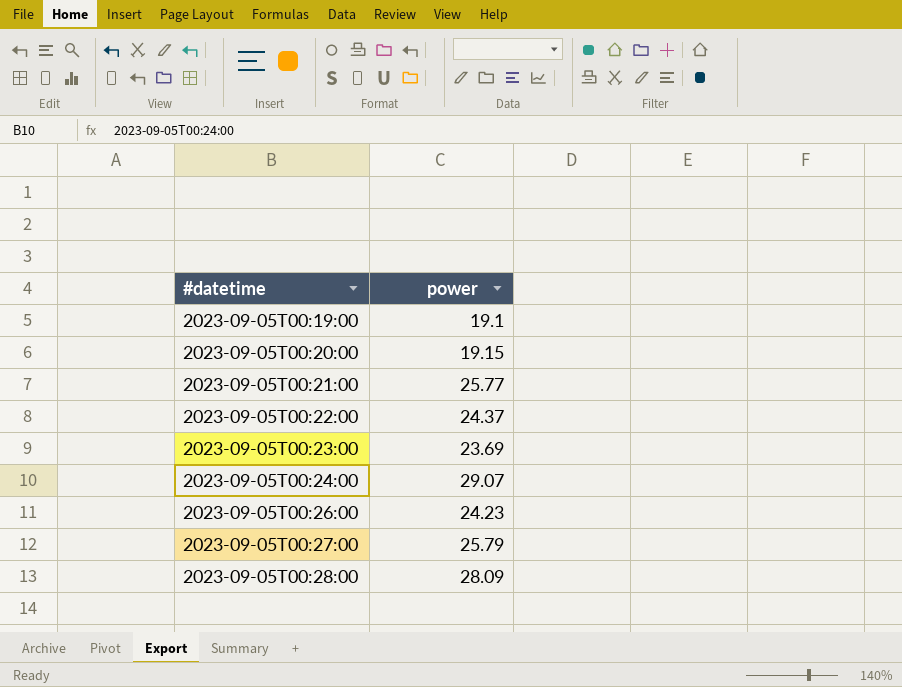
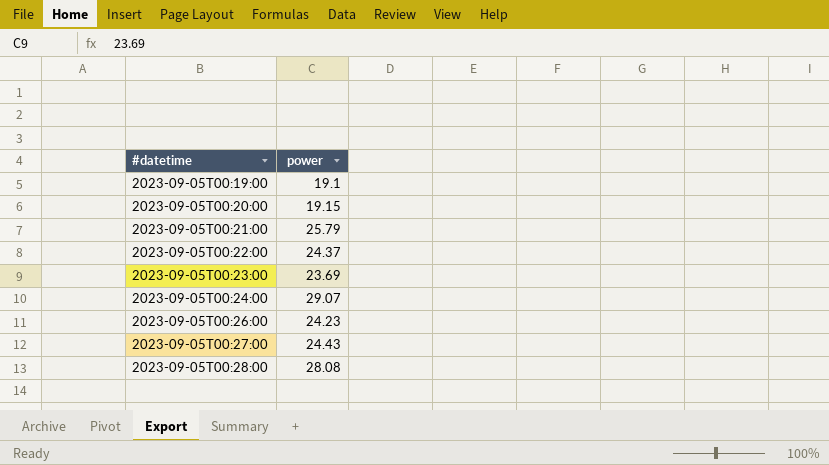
2023-09-05T00:21:00 | power: 25.77 -> 25.79
2023-09-05T00:27:00 | power: 25.79 -> 24.43
2023-09-05T00:28:00 | power: 28.09 -> 28.08

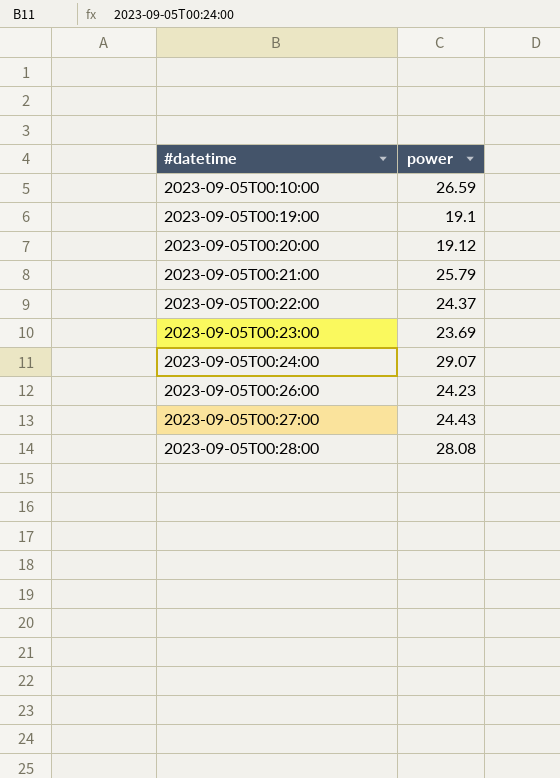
row 2023-09-05T00:10:00: none -> 26.59
2023-09-05T00:20:00 | power: 19.15 -> 19.12

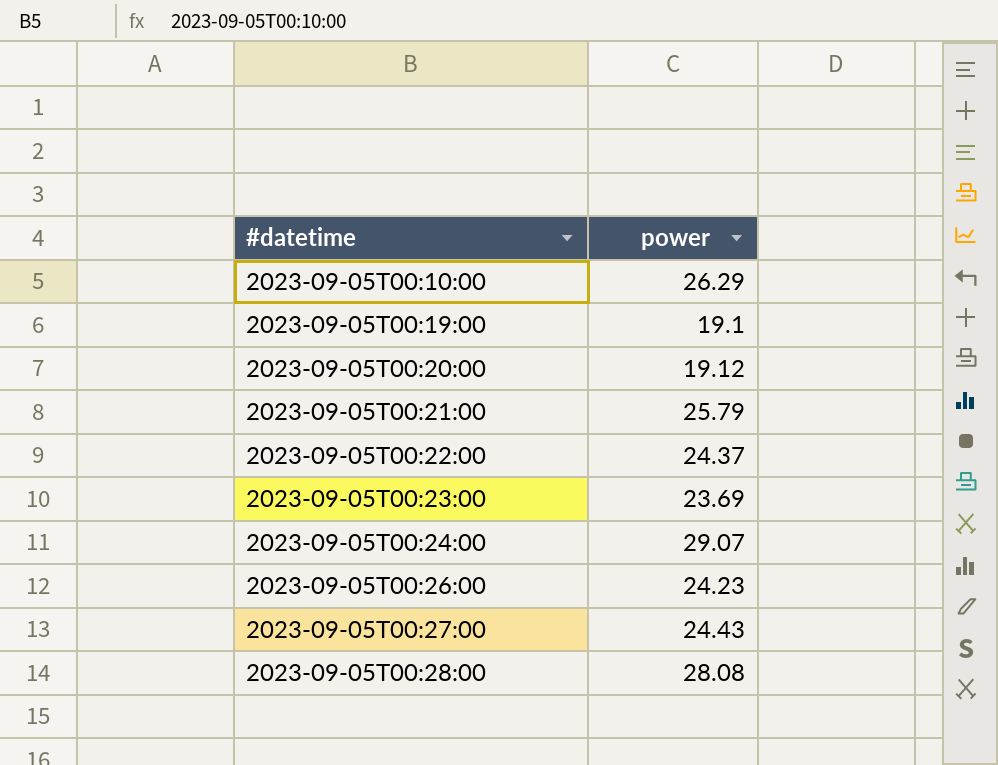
2023-09-05T00:10:00 | power: 26.59 -> 26.29

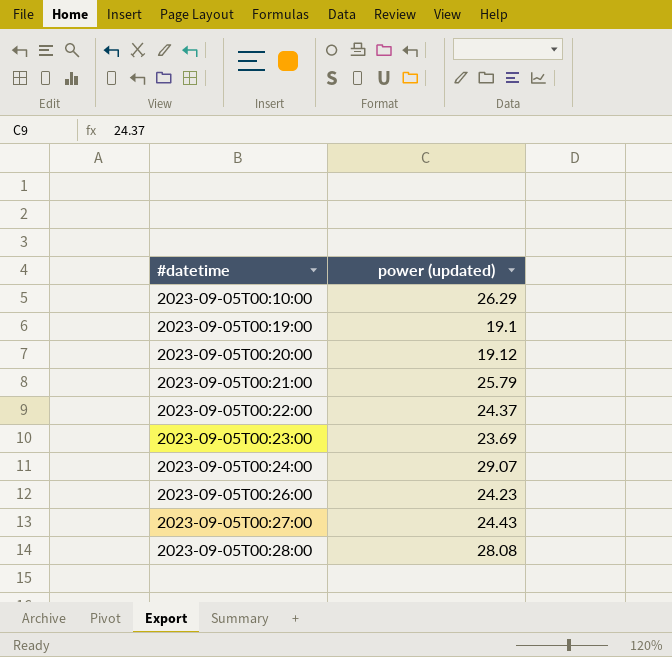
column name: power -> power (updated)

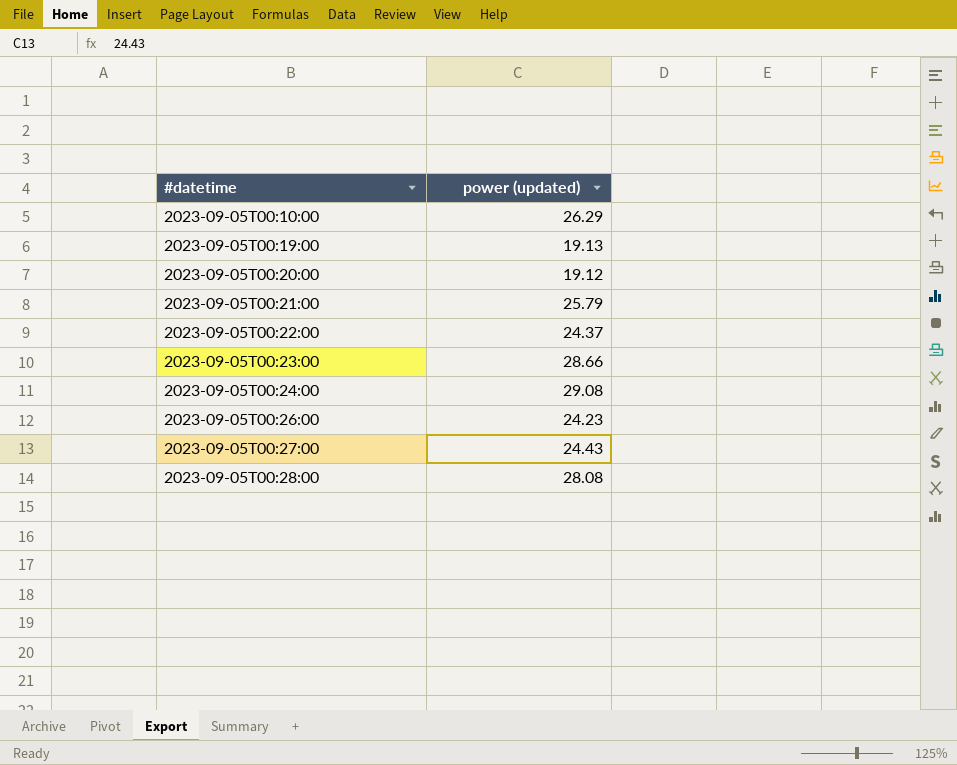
2023-09-05T00:19:00 | power (updated): 19.1 -> 19.13
2023-09-05T00:23:00 | power (updated): 23.69 -> 28.66
2023-09-05T00:24:00 | power (updated): 29.07 -> 29.08

